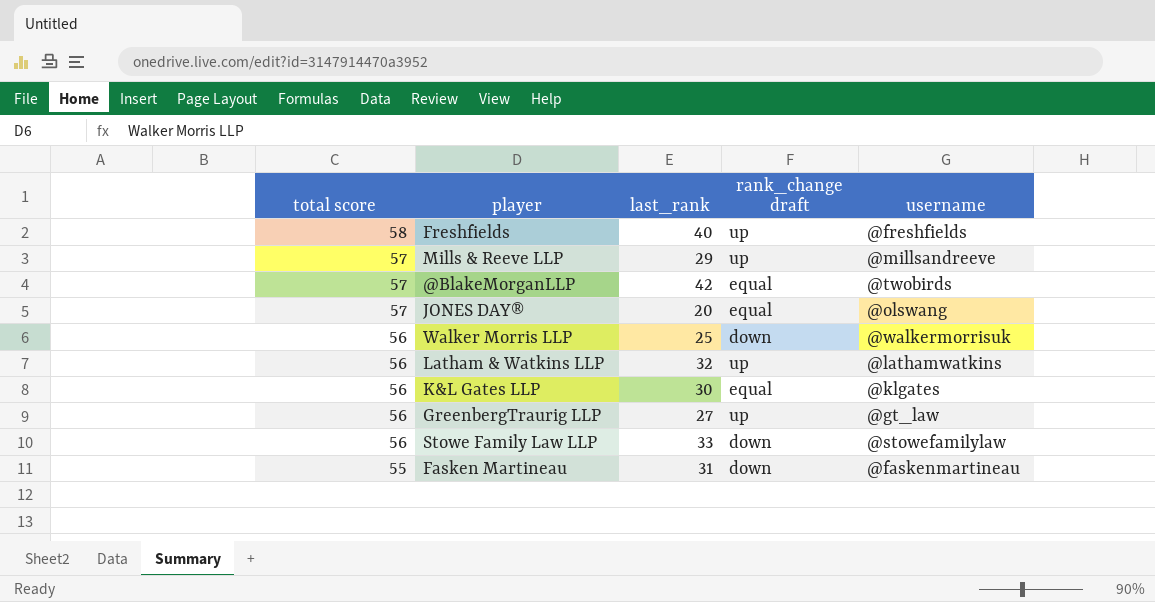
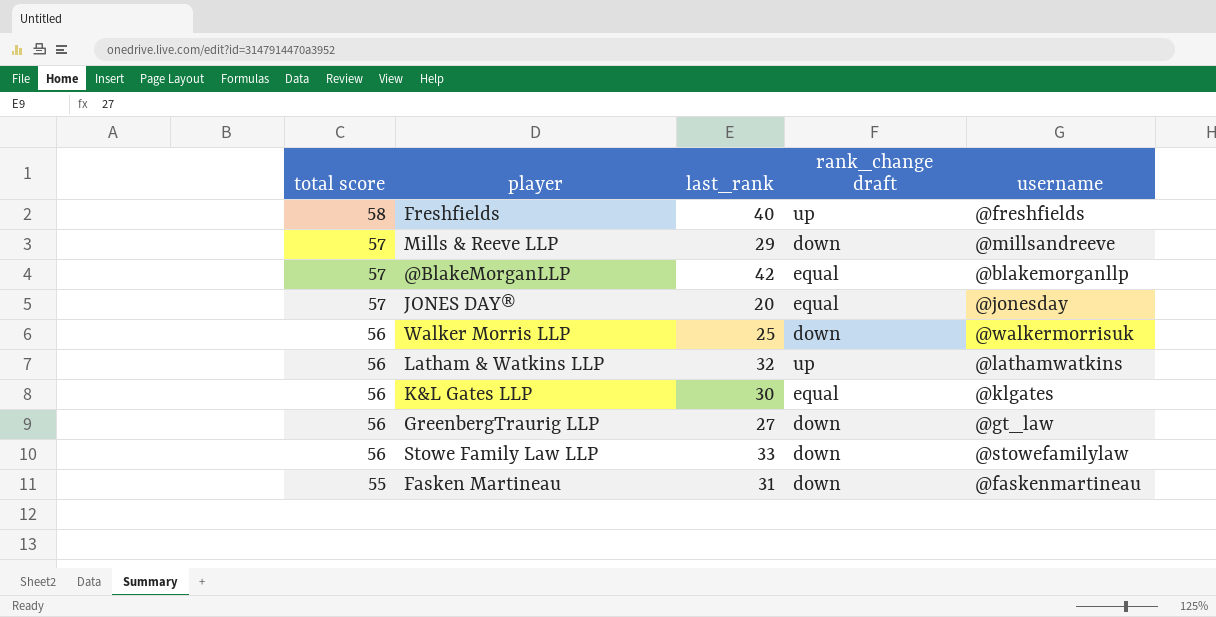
Mills & Reeve LLP | rank_change draft: up -> down
@BlakeMorganLLP | username: @twobirds -> @blakemorganllp
JONES DAY® | username: @olswang -> @jonesday
GreenbergTraurig LLP | rank_change draft: up -> down

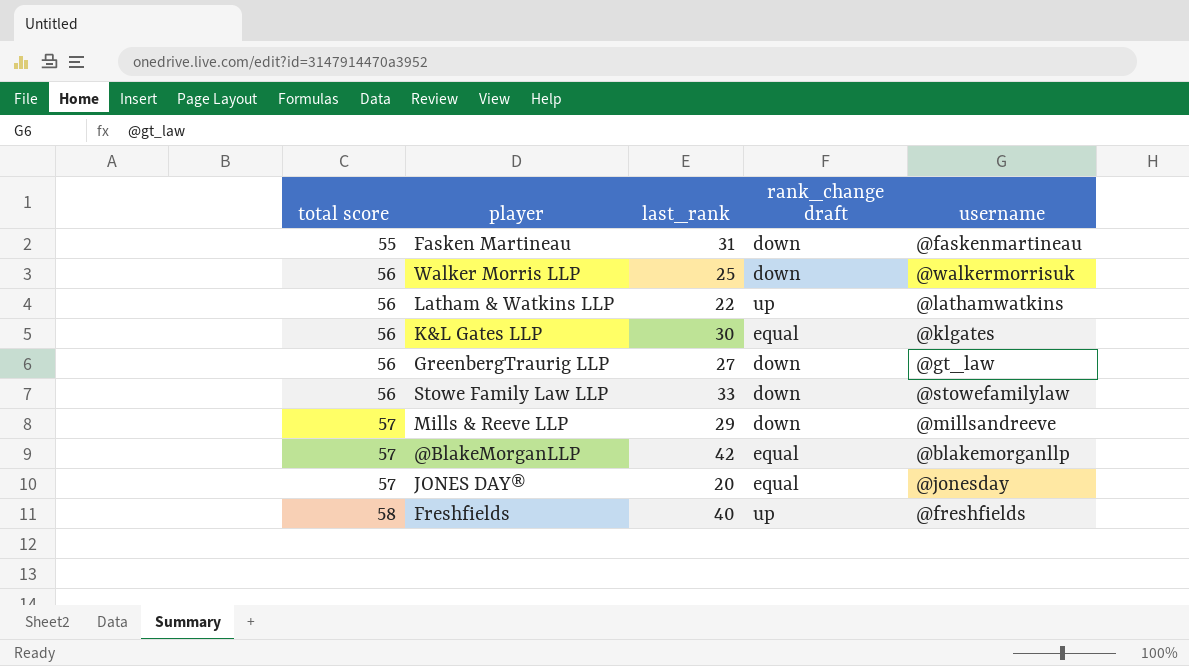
row order: total score descending -> total score ascending
Latham & Watkins LLP | last_rank: 32 -> 22

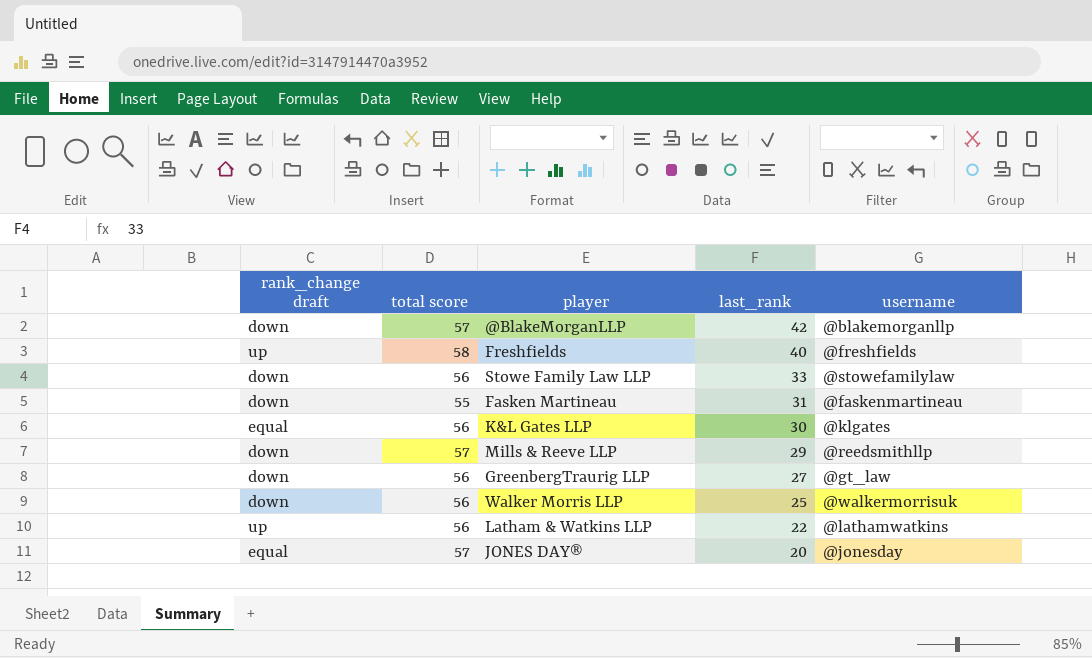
row order: total score ascending -> last_rank descending
column rank_change draft | position: 4 -> 1
@BlakeMorganLLP | rank_change draft: equal -> down
Mills & Reeve LLP | username: @millsandreeve -> @reedsmithllp

